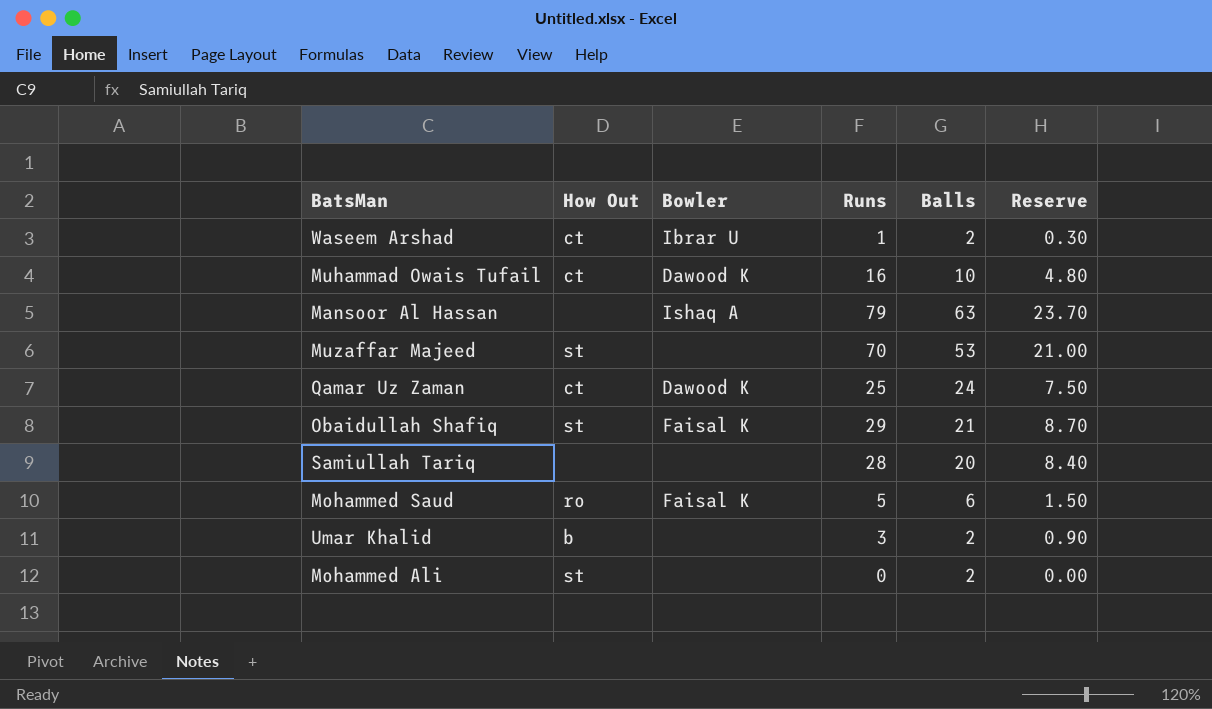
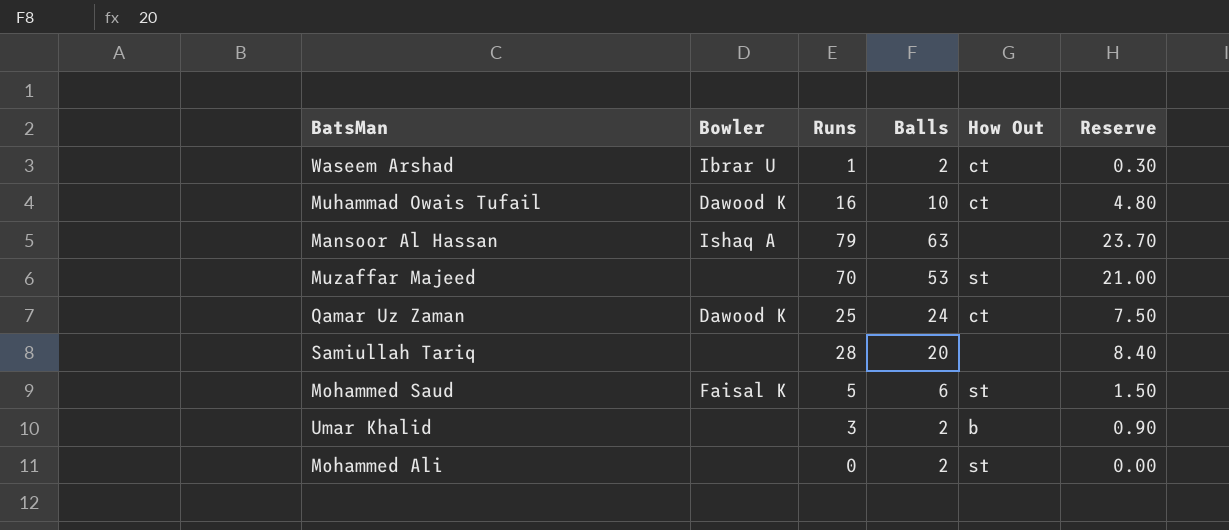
column How Out | position: 2 -> 5
row Obaidullah Shafiq: st | Faisal K | 29 | 21 | 8.70 -> none
Mohammed Saud | How Out: ro -> st

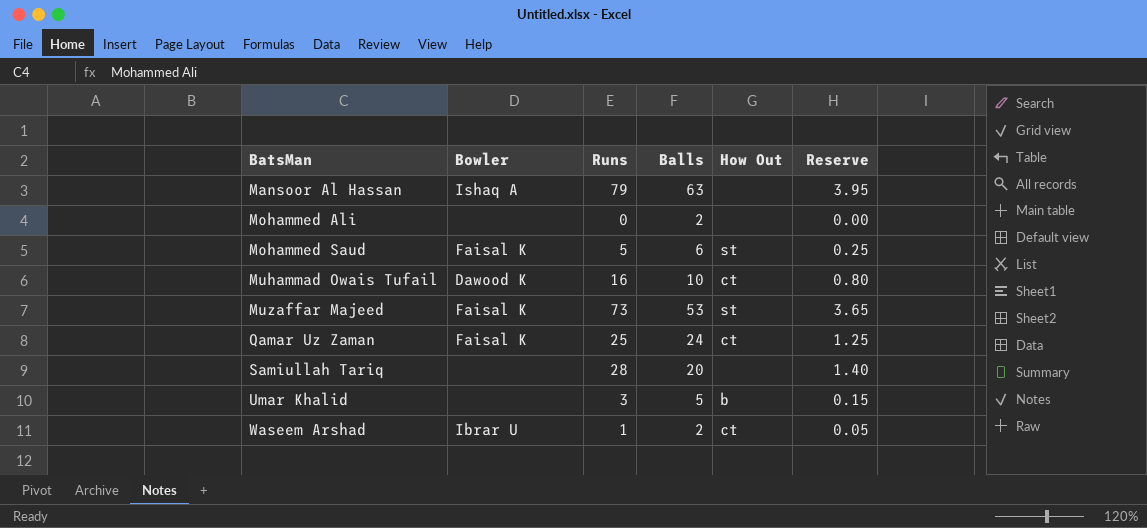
row order: none -> BatsMan ascending
column Reserve | formula: [Runs] * 0.3 -> [Runs] * 0.05
Mohammed Ali | How Out: st -> none
Muzaffar Majeed | Bowler: none -> Faisal K
Muzaffar Majeed | Runs: 70 -> 73
Qamar Uz Zaman | Bowler: Dawood K -> Faisal K
Umar Khalid | Balls: 2 -> 5

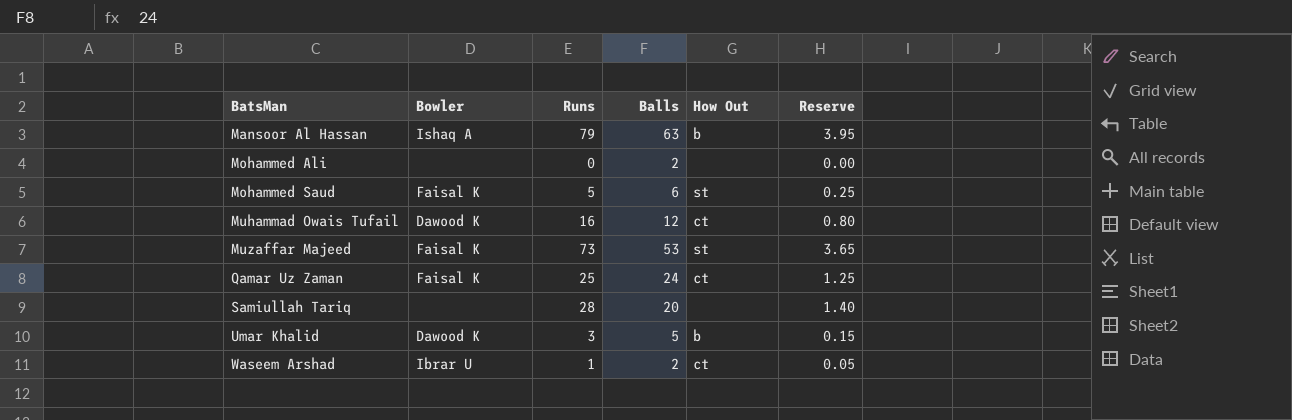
Mansoor Al Hassan | How Out: none -> b
Muhammad Owais Tufail | Balls: 10 -> 12
Umar Khalid | Bowler: none -> Dawood K

